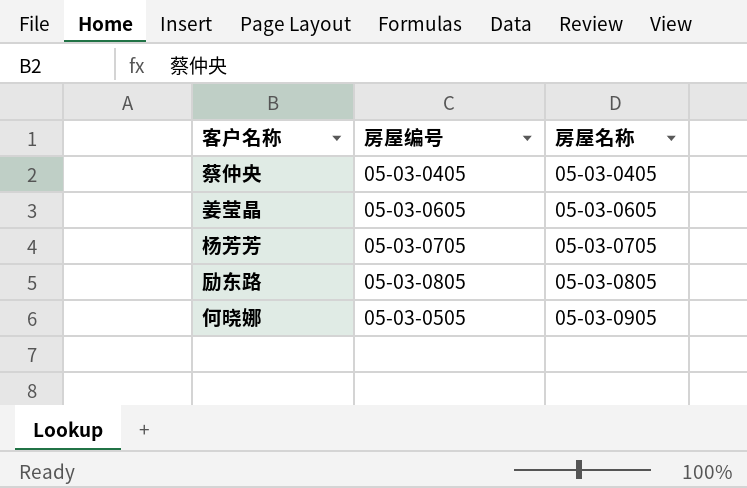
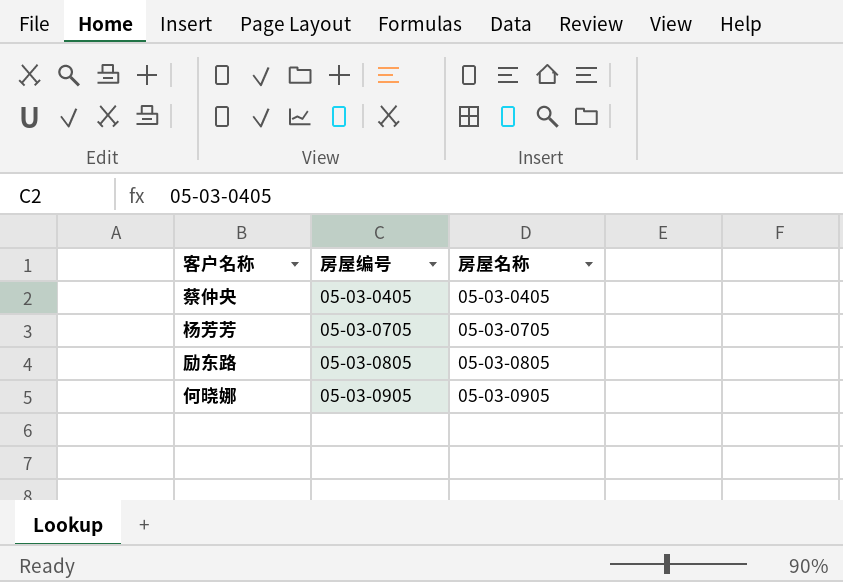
row 姜莹晶: 05-03-0605 | 05-03-0605 -> none
何晓娜 | 房屋编号: 05-03-0505 -> 05-03-0905

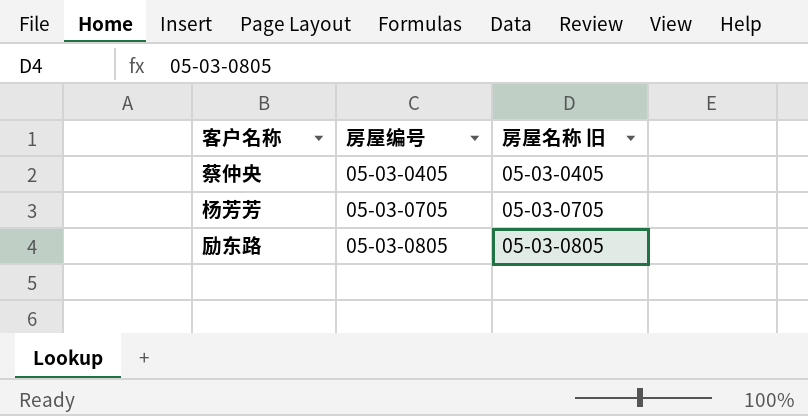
column name: 房屋名称 -> 房屋名称 旧
row 何晓娜: 05-03-0905 | 05-03-0905 -> none

